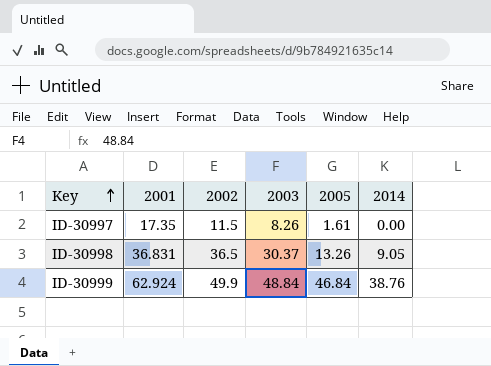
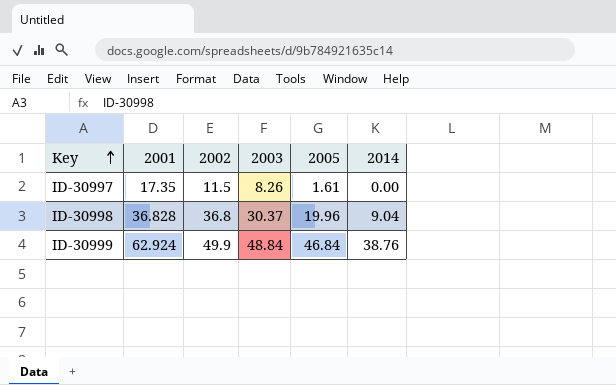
ID-30998 | 2001: 36.831 -> 36.828
ID-30998 | 2002: 36.5 -> 36.8
ID-30998 | 2005: 13.26 -> 19.96
ID-30998 | 2014: 9.05 -> 9.04

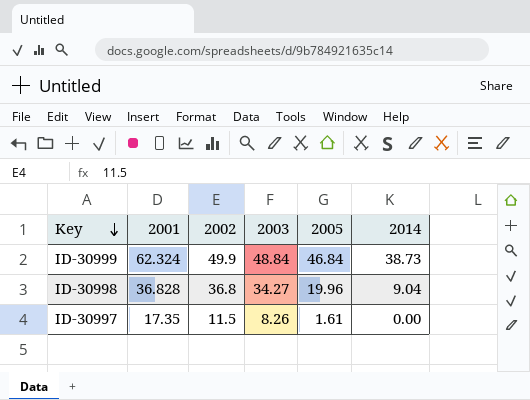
row order: Key ascending -> Key descending
ID-30999 | 2001: 62.924 -> 62.324
ID-30999 | 2014: 38.76 -> 38.73
ID-30998 | 2003: 30.37 -> 34.27

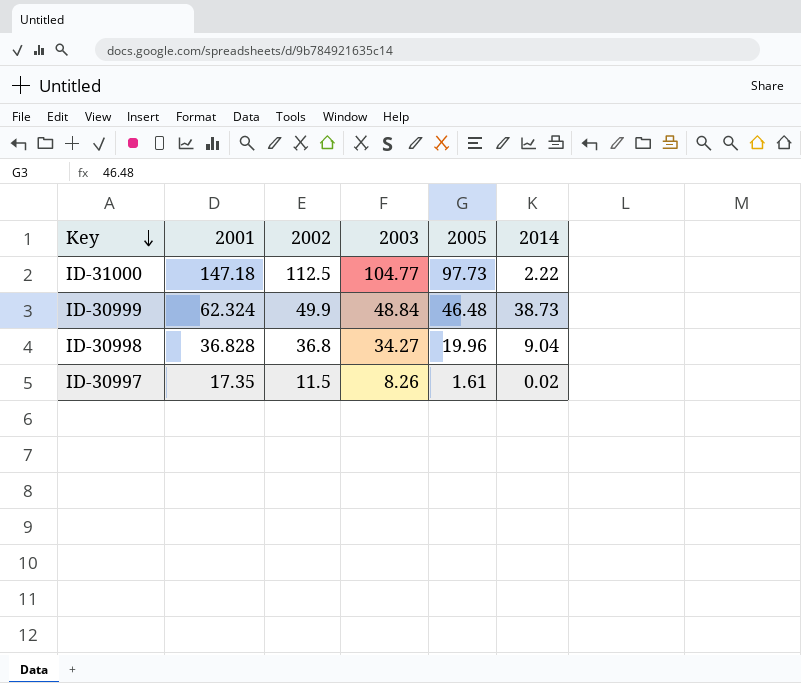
row ID-31000: none -> 147.18 | 112.5 | 104.77 | 97.73 | 2.22
ID-30999 | 2005: 46.84 -> 46.48
ID-30997 | 2014: 0.00 -> 0.02

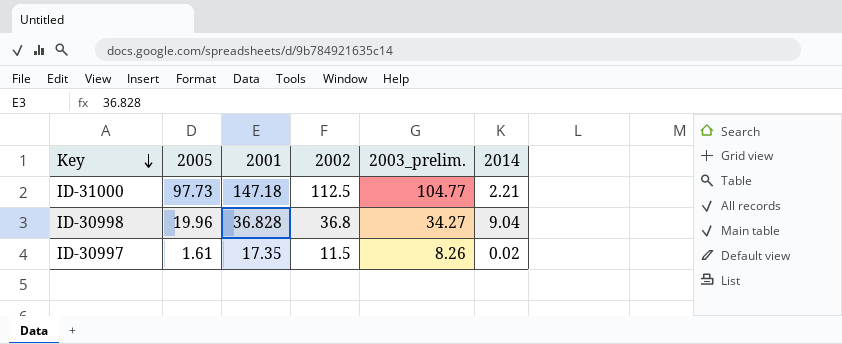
column 2005 | position: 5 -> 2
column name: 2003 -> 2003_prelim.
row ID-30999: 62.324 | 49.9 | 48.84 | 46.48 | 38.73 -> none
ID-31000 | 2014: 2.22 -> 2.21

